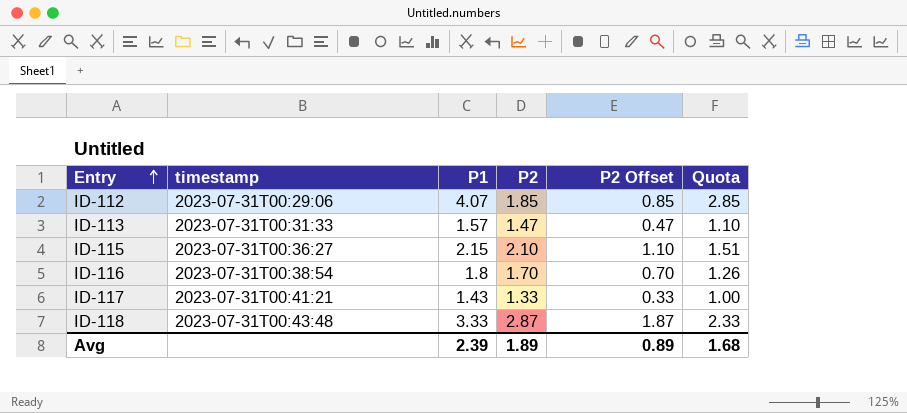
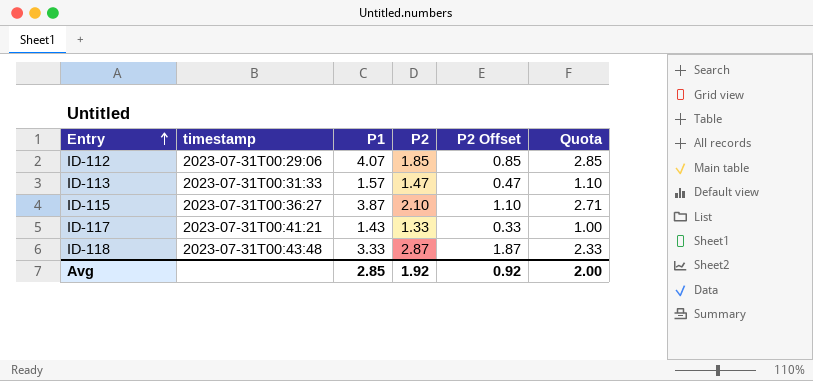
row ID-116: 2023-07-31T00:38:54 | 1.8 | 1.70 | 0.70 | 1.26 -> none
ID-115 | P1: 2.15 -> 3.87
ID-115 | Quota: 1.51 -> 2.71
Avg | P1: 2.39 -> 2.85
Avg | P2: 1.89 -> 1.92
Avg | P2 Offset: 0.89 -> 0.92
Avg | Quota: 1.68 -> 2.00

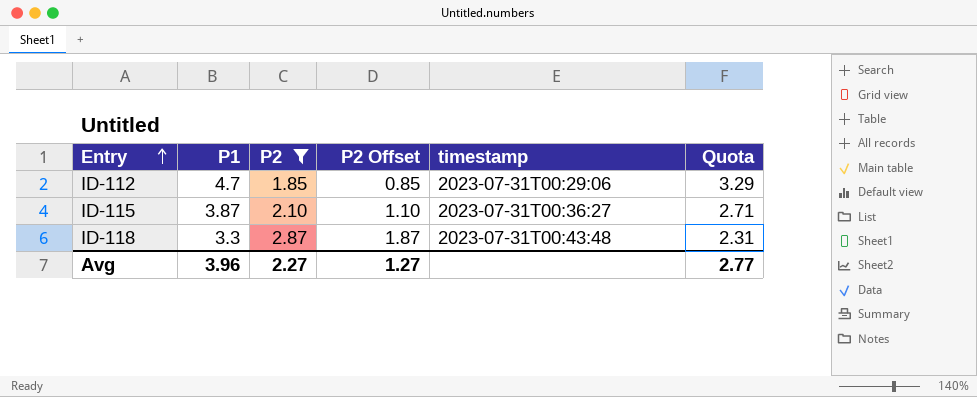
filter: none -> P2 >= 1.85
column timestamp | position: 2 -> 5
ID-112 | P1: 4.07 -> 4.7
ID-112 | Quota: 2.85 -> 3.29
ID-118 | P1: 3.33 -> 3.3
ID-118 | Quota: 2.33 -> 2.31
Avg | P1: 2.85 -> 3.96
Avg | P2: 1.92 -> 2.27
Avg | P2 Offset: 0.92 -> 1.27
Avg | Quota: 2.00 -> 2.77

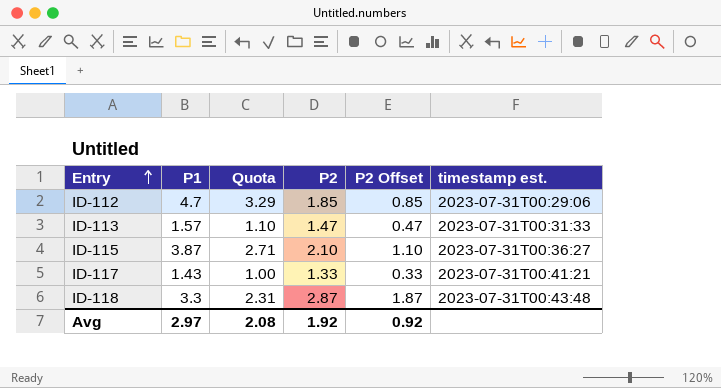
filter: P2 >= 1.85 -> none
column Quota | position: 6 -> 3
column name: timestamp -> timestamp est.
Avg | P1: 3.96 -> 2.97
Avg | Quota: 2.77 -> 2.08
Avg | P2: 2.27 -> 1.92
Avg | P2 Offset: 1.27 -> 0.92

